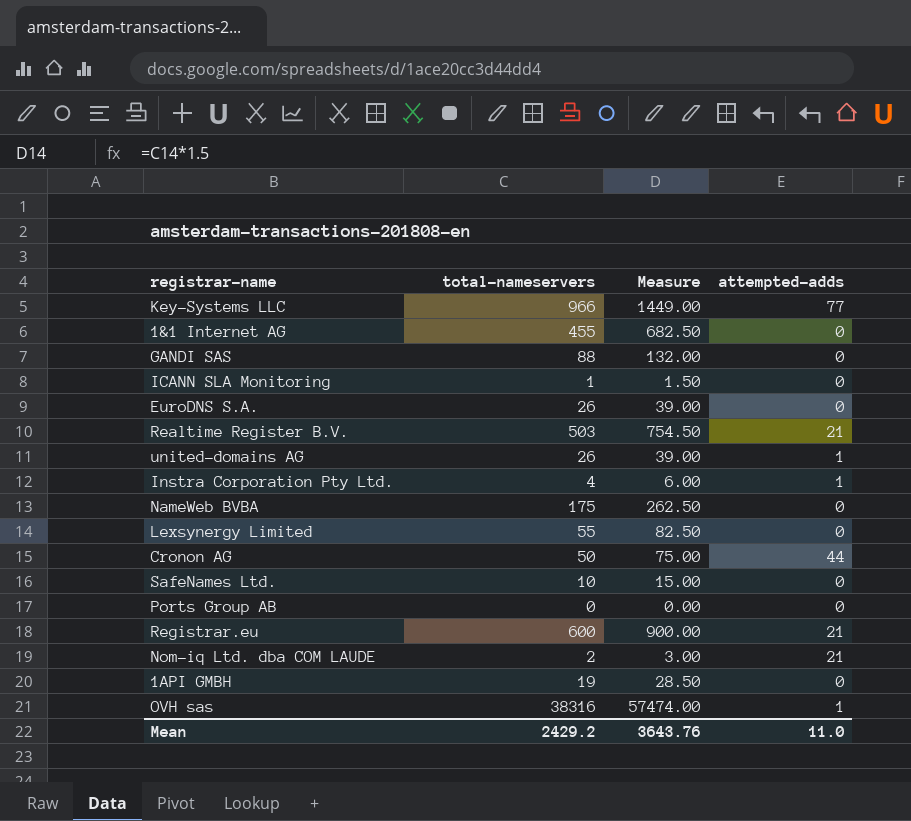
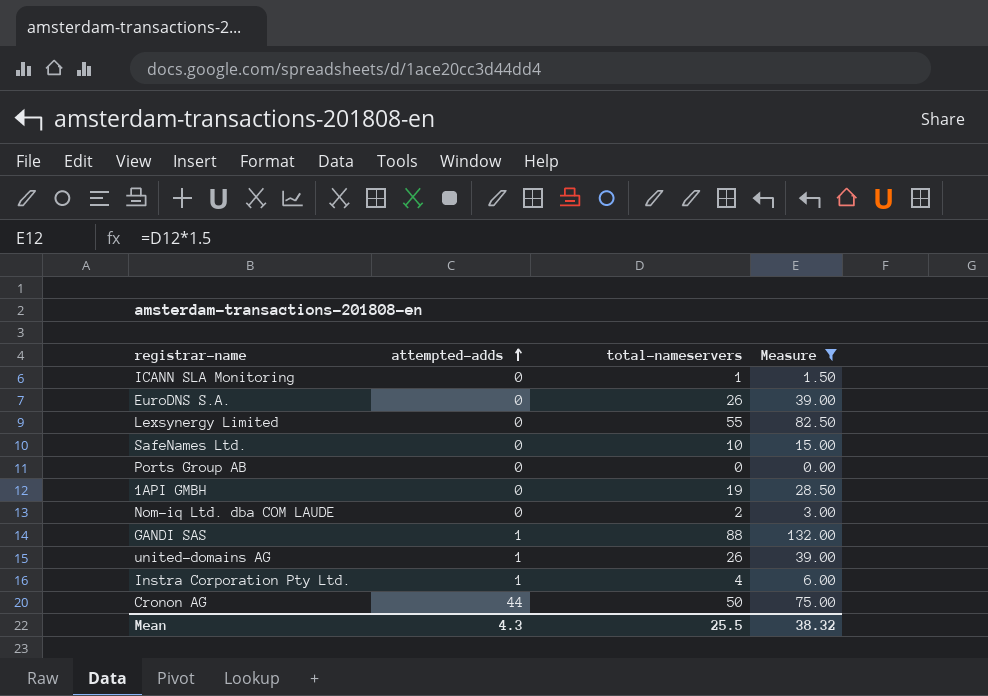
filter: none -> Measure <= 132.00
row order: none -> attempted-adds ascending
column attempted-adds | position: 4 -> 2
Nom-iq Ltd. dba COM LAUDE | attempted-adds: 21 -> 0
GANDI SAS | attempted-adds: 0 -> 1
Mean | attempted-adds: 11.0 -> 4.3
Mean | total-nameservers: 2429.2 -> 25.5
Mean | Measure: 3643.76 -> 38.32

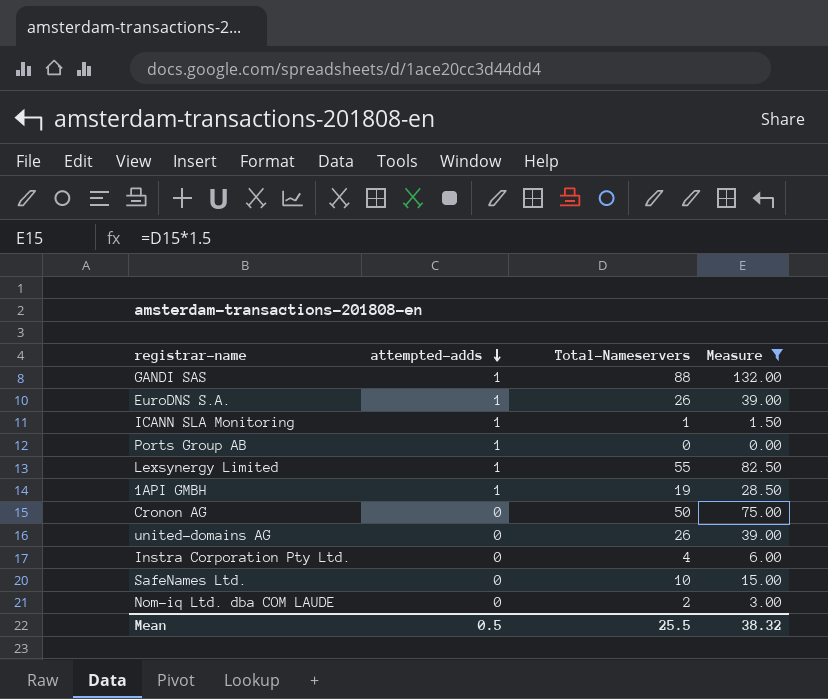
row order: attempted-adds ascending -> attempted-adds descending
column name: total-nameservers -> Total-Nameservers
EuroDNS S.A. | attempted-adds: 0 -> 1
ICANN SLA Monitoring | attempted-adds: 0 -> 1
Ports Group AB | attempted-adds: 0 -> 1
Lexsynergy Limited | attempted-adds: 0 -> 1
1API GMBH | attempted-adds: 0 -> 1
Cronon AG | attempted-adds: 44 -> 0
united-domains AG | attempted-adds: 1 -> 0
Instra Corporation Pty Ltd. | attempted-adds: 1 -> 0
Mean | attempted-adds: 4.3 -> 0.5

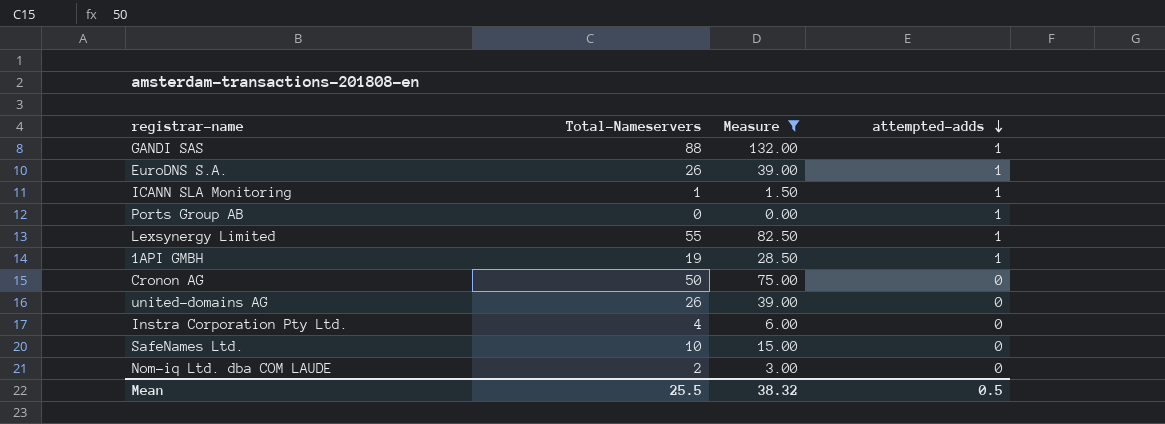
column attempted-adds | position: 2 -> 4

